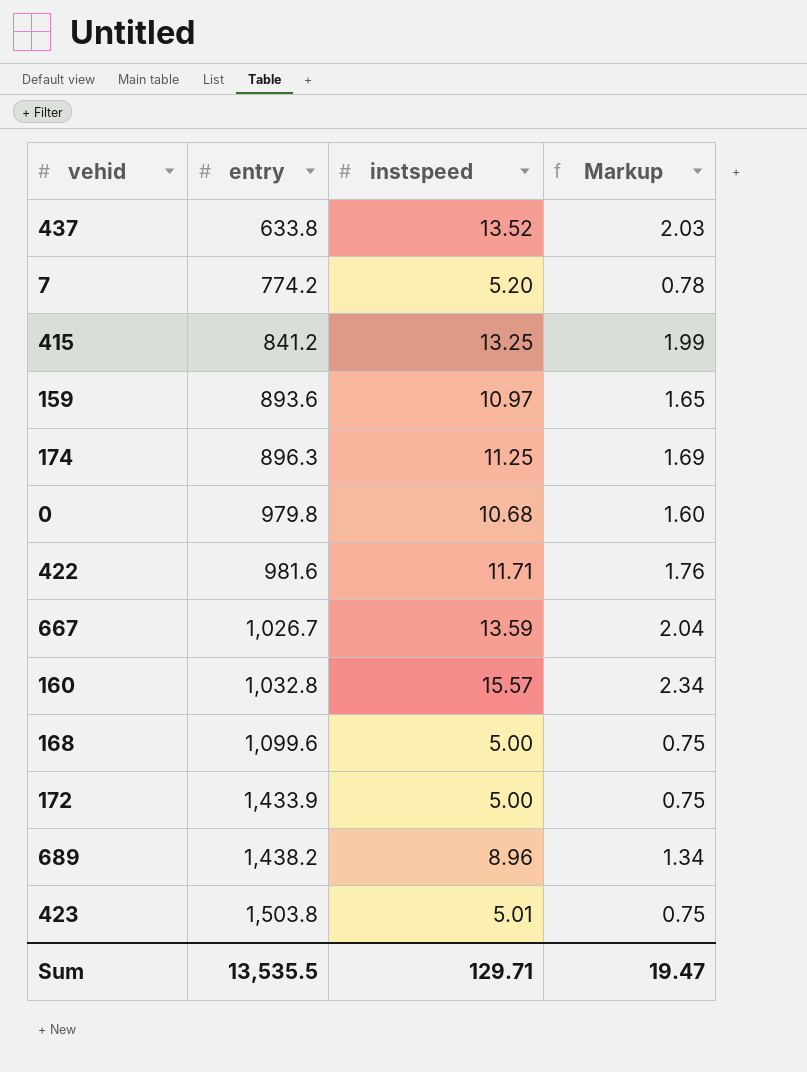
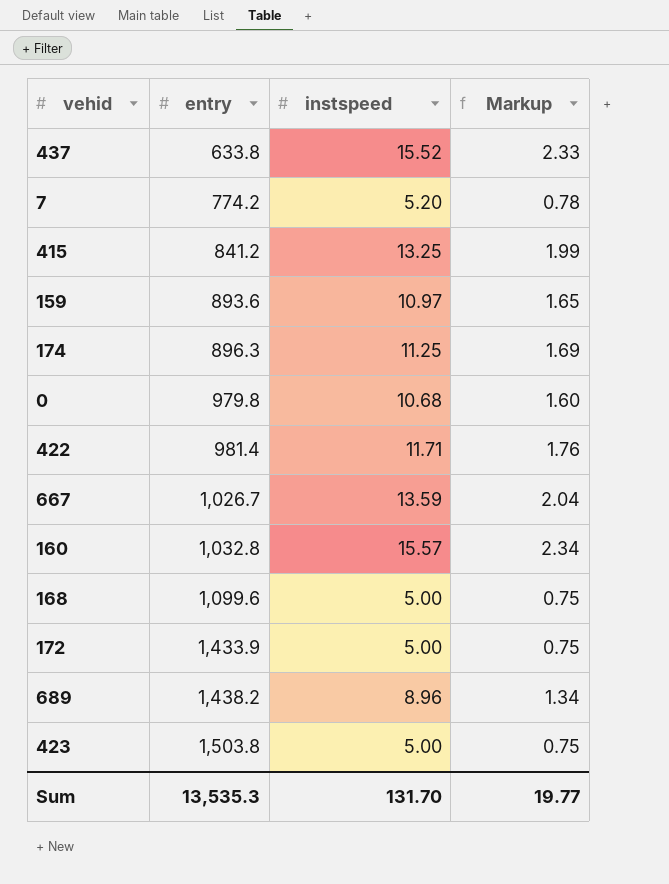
437 | instspeed: 13.52 -> 15.52
437 | Markup: 2.03 -> 2.33
422 | entry: 981.6 -> 981.4
423 | instspeed: 5.01 -> 5.00
Sum | entry: 13,535.5 -> 13,535.3
Sum | instspeed: 129.71 -> 131.70
Sum | Markup: 19.47 -> 19.77

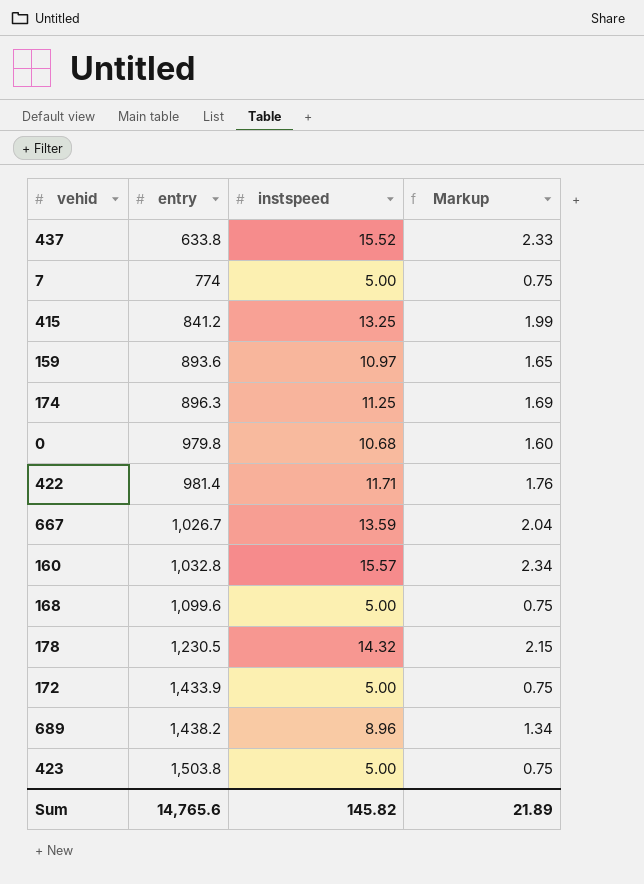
7 | entry: 774.2 -> 774
7 | instspeed: 5.20 -> 5.00
7 | Markup: 0.78 -> 0.75
row 178: none -> 1,230.5 | 14.32 | 2.15
Sum | entry: 13,535.3 -> 14,765.6
Sum | instspeed: 131.70 -> 145.82
Sum | Markup: 19.77 -> 21.89

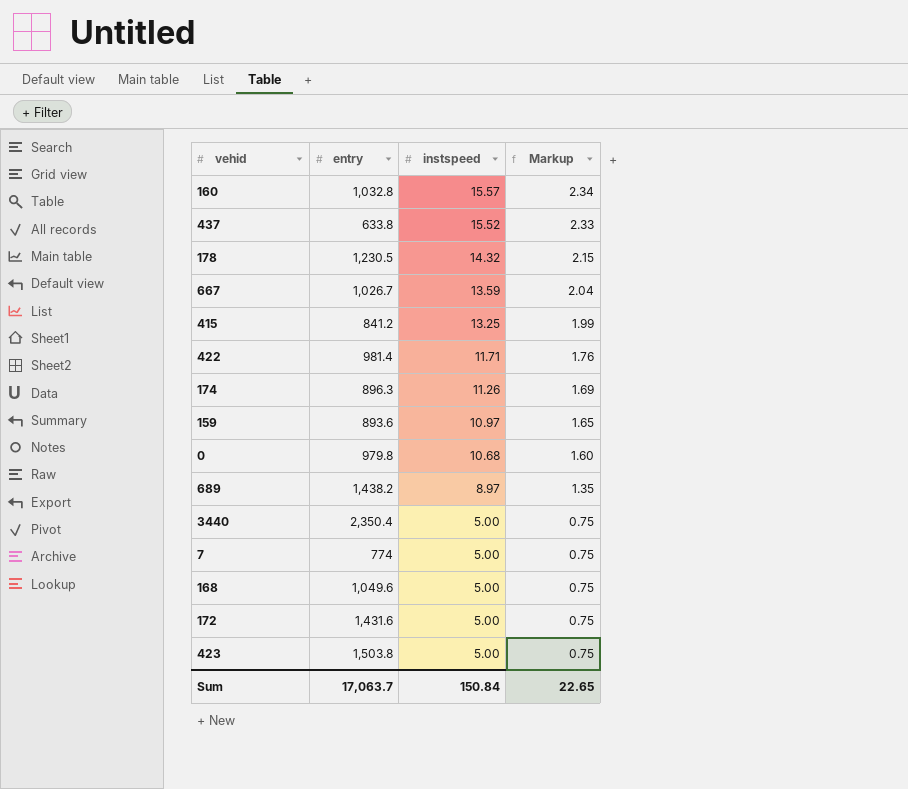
row order: entry ascending -> instspeed descending
174 | instspeed: 11.25 -> 11.26
689 | instspeed: 8.96 -> 8.97
689 | Markup: 1.34 -> 1.35
row 3440: none -> 2,350.4 | 5.00 | 0.75
168 | entry: 1,099.6 -> 1,049.6
172 | entry: 1,433.9 -> 1,431.6
Sum | entry: 14,765.6 -> 17,063.7
Sum | instspeed: 145.82 -> 150.84
Sum | Markup: 21.89 -> 22.65

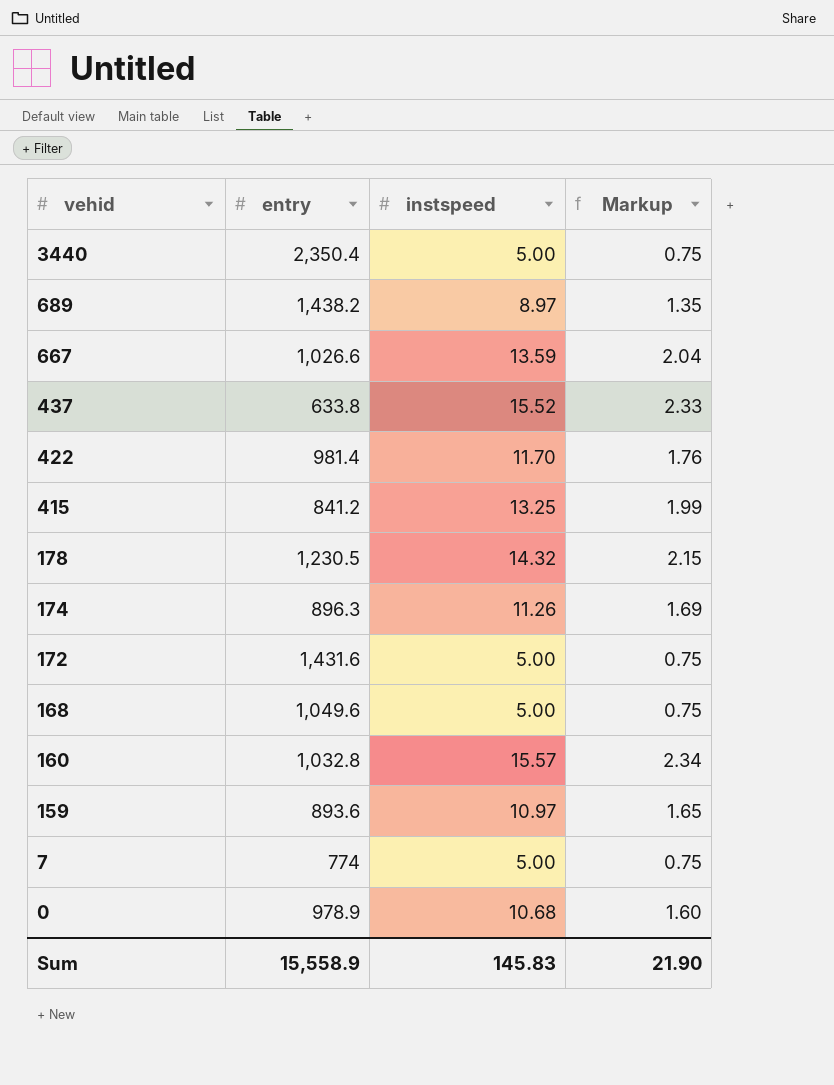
row order: instspeed descending -> vehid descending
row 423: 1,503.8 | 5.00 | 0.75 -> none
667 | entry: 1,026.7 -> 1,026.6
422 | instspeed: 11.71 -> 11.70
0 | entry: 979.8 -> 978.9
Sum | entry: 17,063.7 -> 15,558.9
Sum | instspeed: 150.84 -> 145.83
Sum | Markup: 22.65 -> 21.90

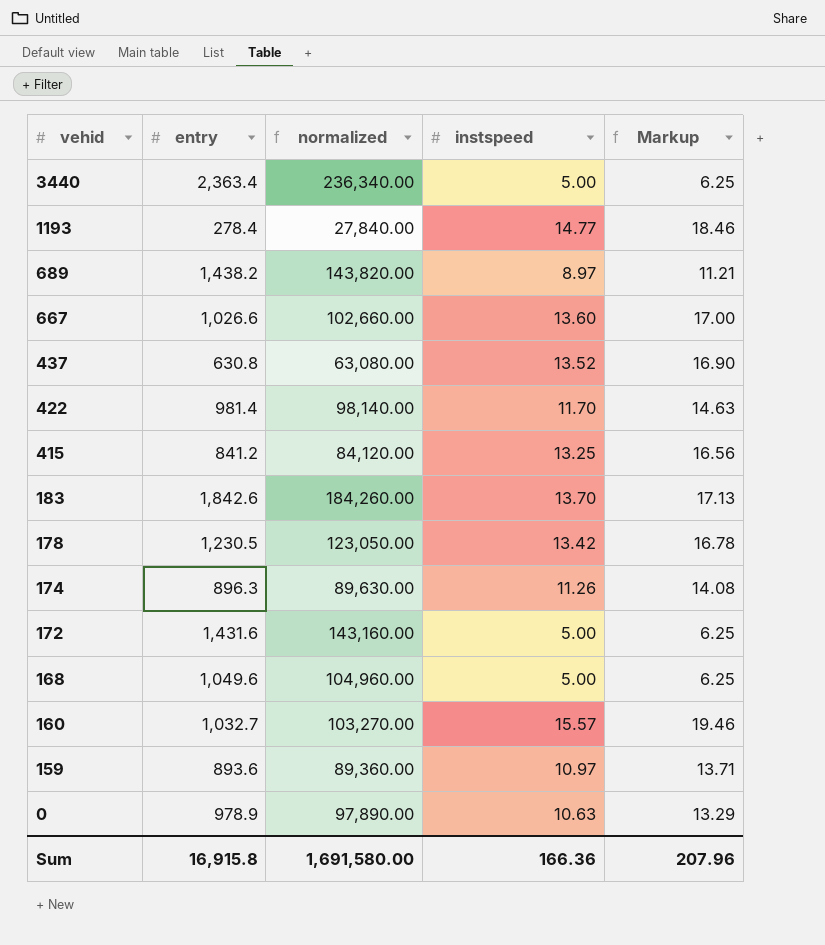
column normalized | formula: none -> [entry] * 100
column Markup | formula: [instspeed] * 0.15 -> [instspeed] * 1.25
row 7: 774 | 5.00 | 0.75 -> none
3440 | entry: 2,350.4 -> 2,363.4
row 1193: none -> 278.4 | 27,840.00 | 14.77 | 18.46
667 | instspeed: 13.59 -> 13.60
437 | entry: 633.8 -> 630.8
437 | instspeed: 15.52 -> 13.52
row 183: none -> 1,842.6 | 184,260.00 | 13.70 | 17.13
178 | instspeed: 14.32 -> 13.42
160 | entry: 1,032.8 -> 1,032.7
0 | instspeed: 10.68 -> 10.63
Sum | entry: 15,558.9 -> 16,915.8
Sum | instspeed: 145.83 -> 166.36
Sum | Markup: 21.90 -> 207.96

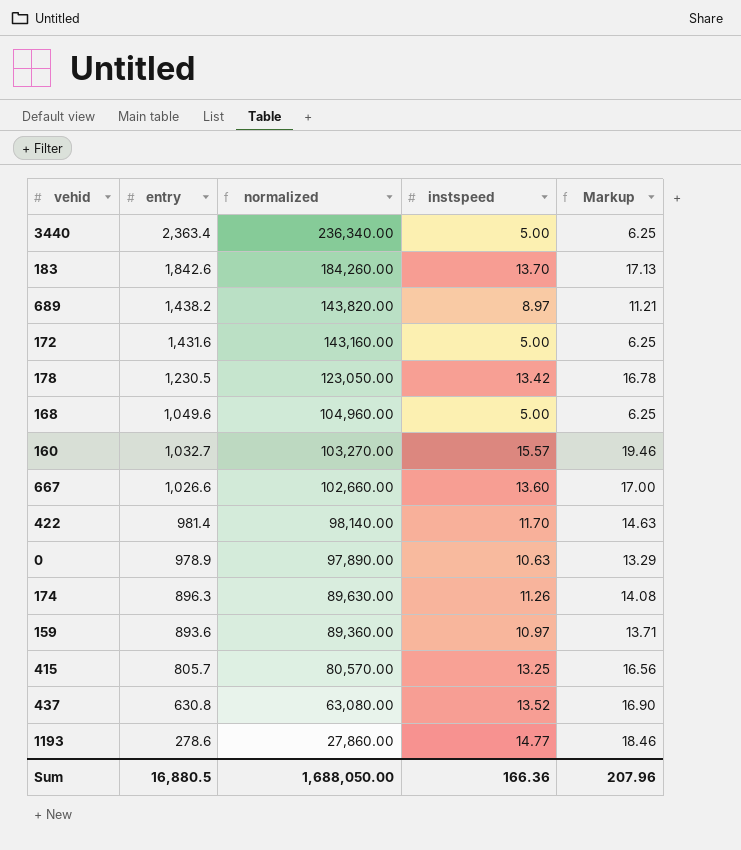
row order: vehid descending -> entry descending
415 | entry: 841.2 -> 805.7
415 | normalized: 84,120.00 -> 80,570.00
1193 | entry: 278.4 -> 278.6
1193 | normalized: 27,840.00 -> 27,860.00
Sum | entry: 16,915.8 -> 16,880.5
Sum | normalized: 1,691,580.00 -> 1,688,050.00

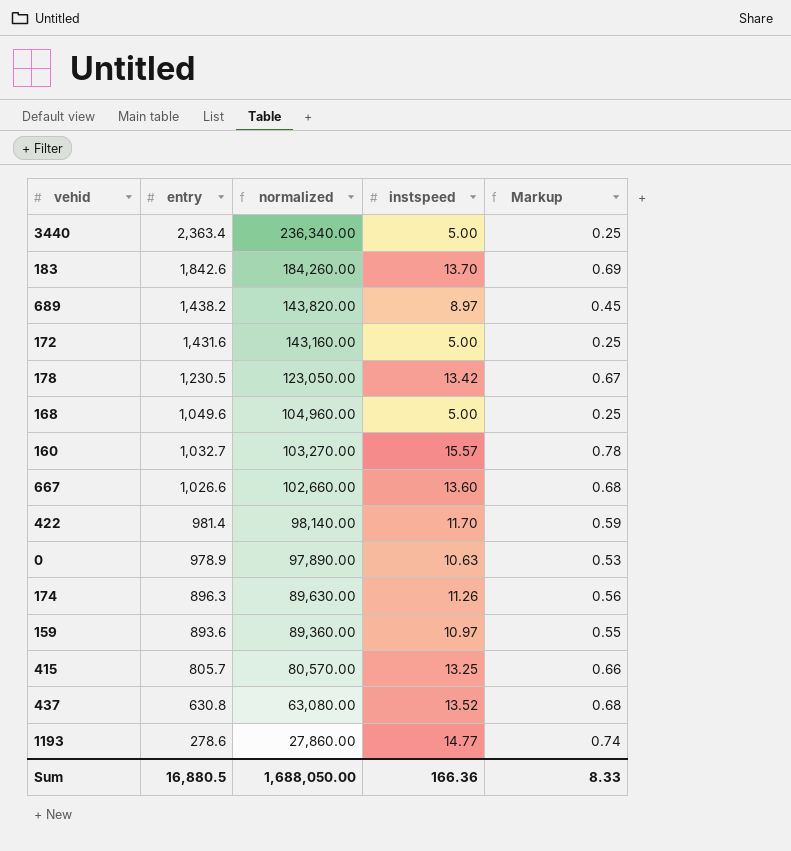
column Markup | formula: [instspeed] * 1.25 -> [instspeed] * 0.05
Sum | Markup: 207.96 -> 8.33

